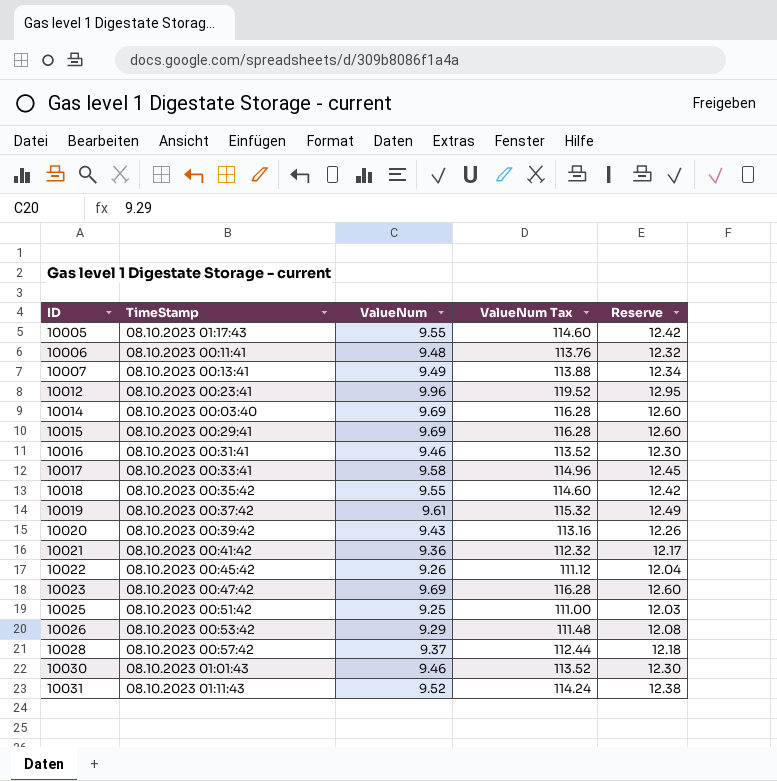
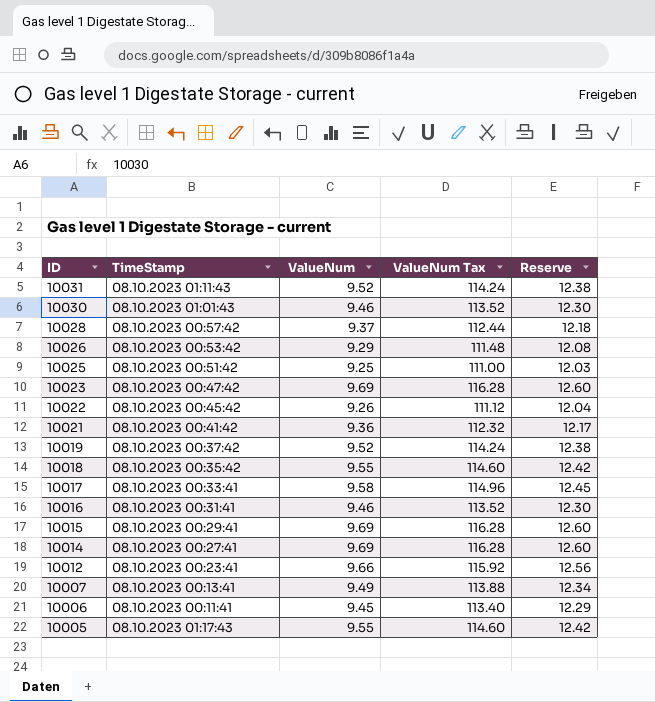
row order: ID ascending -> ID descending
row 10020: 08.10.2023 00:39:42 | 9.43 | 113.16 | 12.26 -> none
10019 | ValueNum: 9.61 -> 9.52
10019 | ValueNum Tax: 115.32 -> 114.24
10019 | Reserve: 12.49 -> 12.38
10014 | TimeStamp: 08.10.2023 00:03:40 -> 08.10.2023 00:27:41
10012 | ValueNum: 9.96 -> 9.66
10012 | ValueNum Tax: 119.52 -> 115.92
10012 | Reserve: 12.95 -> 12.56
10006 | ValueNum: 9.48 -> 9.45
10006 | ValueNum Tax: 113.76 -> 113.40
10006 | Reserve: 12.32 -> 12.29

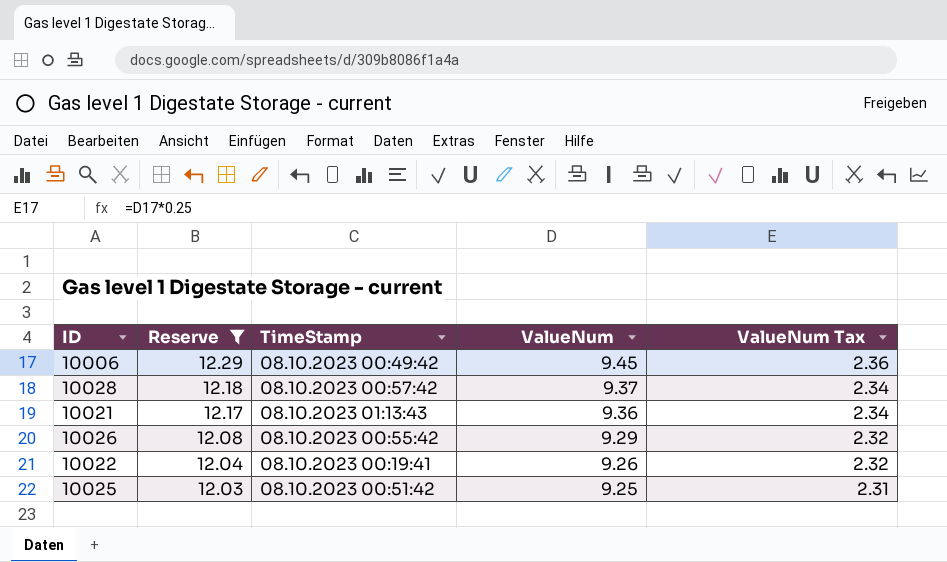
filter: none -> Reserve <= 12.29
row order: ID descending -> Reserve descending
column Reserve | position: 5 -> 2
column ValueNum Tax | formula: [ValueNum] * 12 -> [ValueNum] * 0.25
10006 | TimeStamp: 08.10.2023 00:11:41 -> 08.10.2023 00:49:42
10021 | TimeStamp: 08.10.2023 00:41:42 -> 08.10.2023 01:13:43
10026 | TimeStamp: 08.10.2023 00:53:42 -> 08.10.2023 00:55:42
10022 | TimeStamp: 08.10.2023 00:45:42 -> 08.10.2023 00:19:41

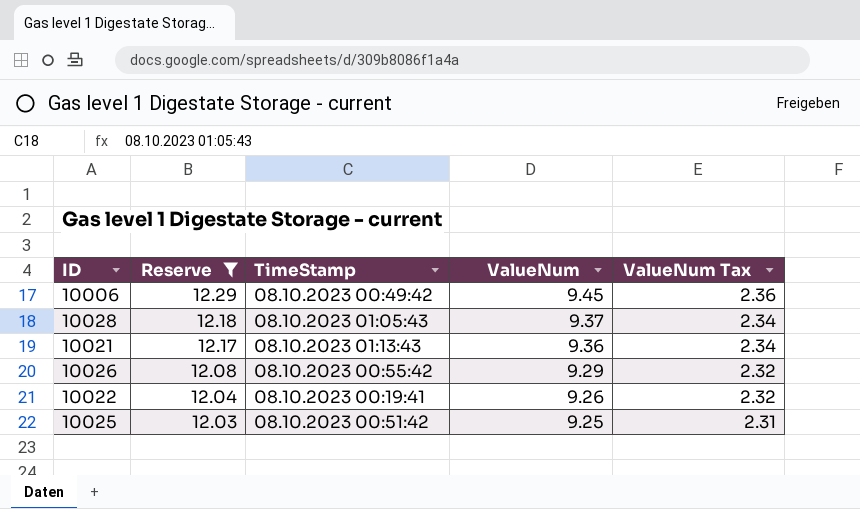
10028 | TimeStamp: 08.10.2023 00:57:42 -> 08.10.2023 01:05:43

